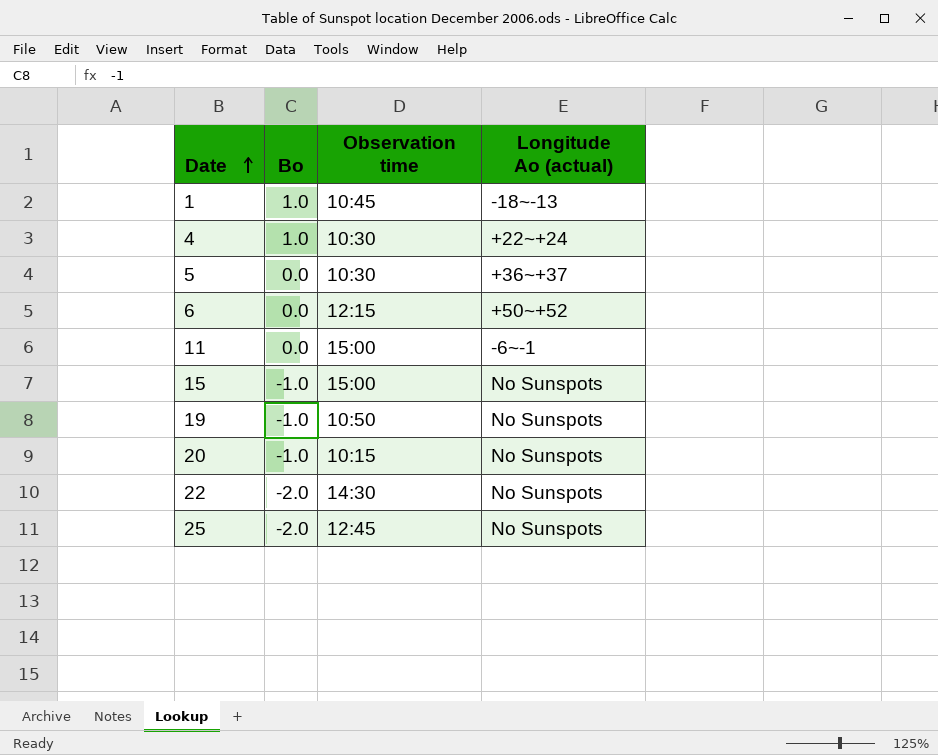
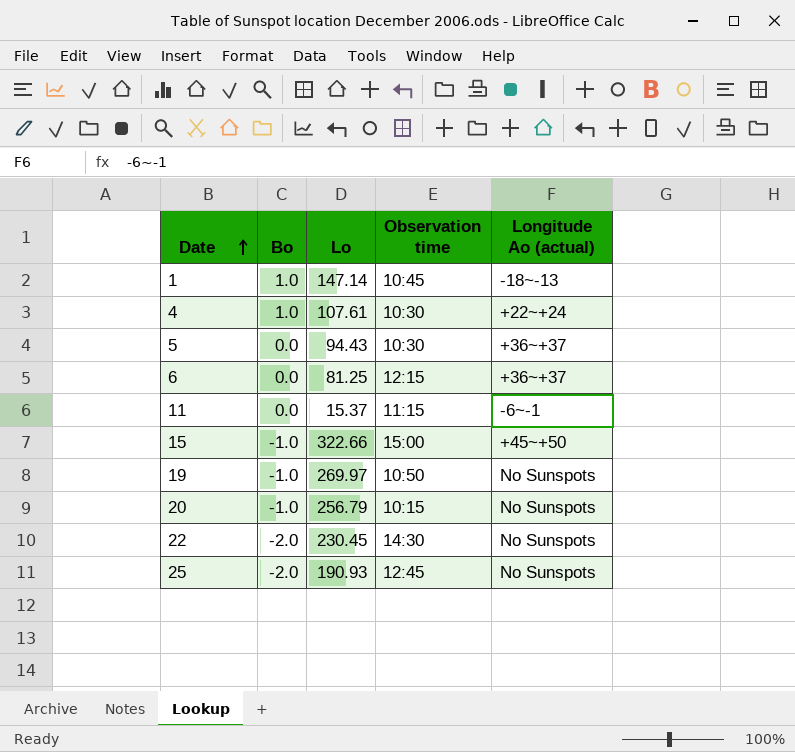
column Lo | position: none -> 3
6 | Longitude Ao (actual): +50~+52 -> +36~+37
11 | Observation time: 15:00 -> 11:15
15 | Longitude Ao (actual): No Sunspots -> +45~+50

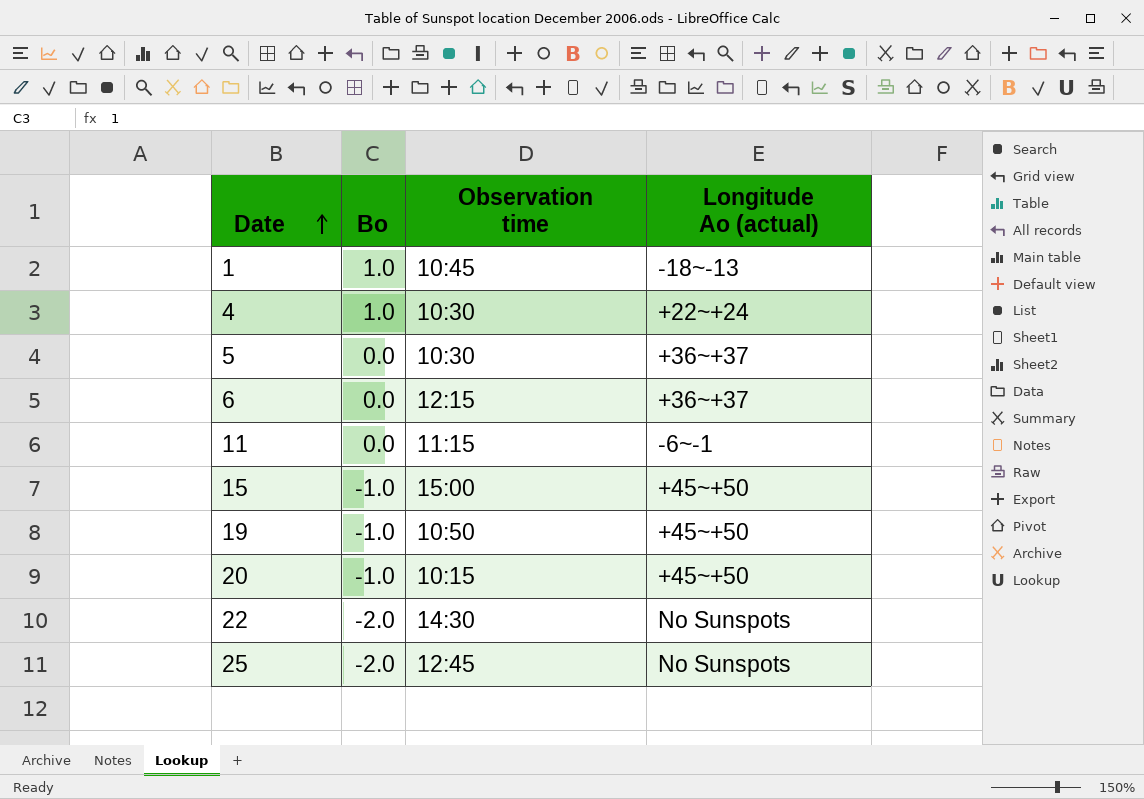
column Lo | position: 3 -> none
19 | Longitude Ao (actual): No Sunspots -> +45~+50
20 | Longitude Ao (actual): No Sunspots -> +45~+50

